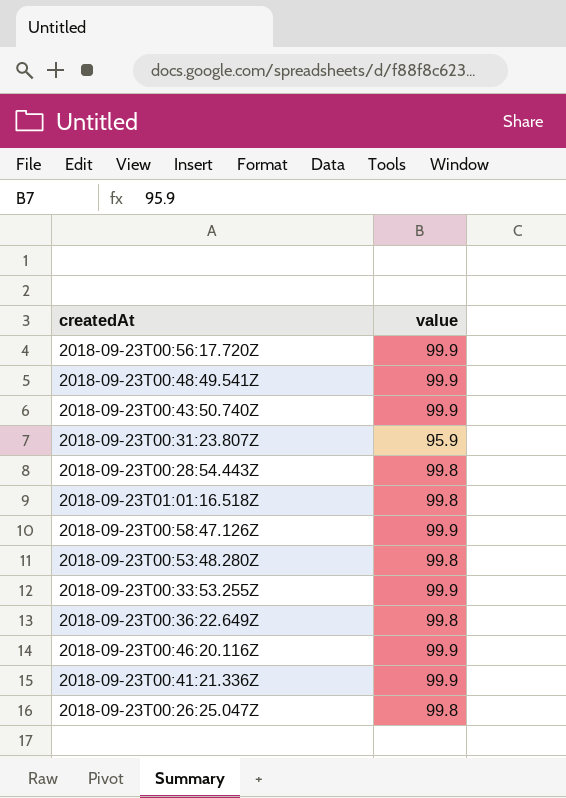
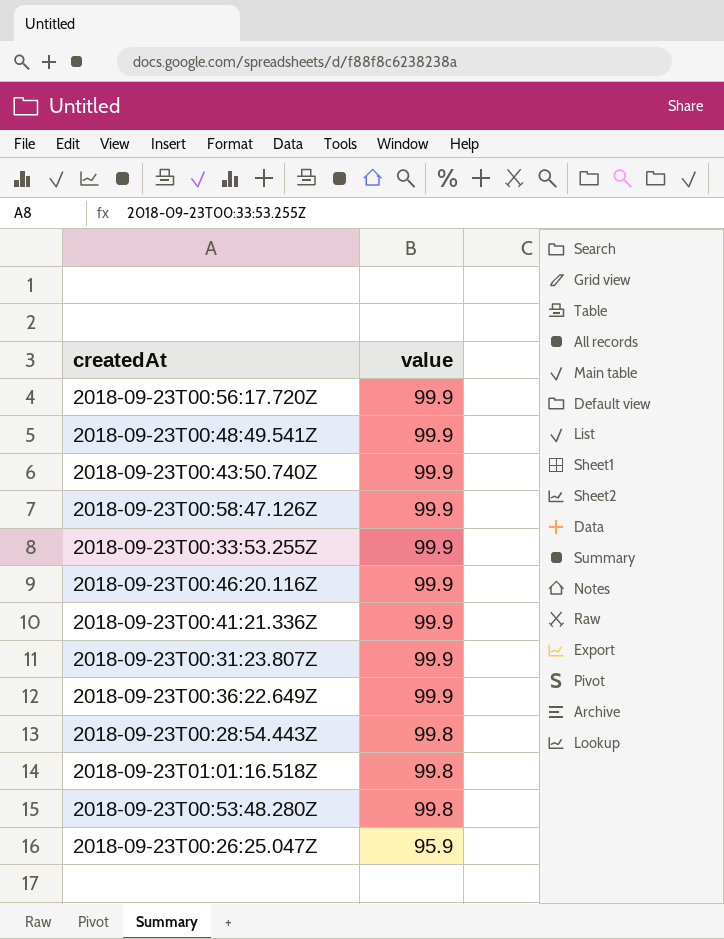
row order: none -> value descending
2018-09-23T00:31:23.807Z | value: 95.9 -> 99.9
2018-09-23T00:36:22.649Z | value: 99.8 -> 99.9
2018-09-23T00:26:25.047Z | value: 99.8 -> 95.9

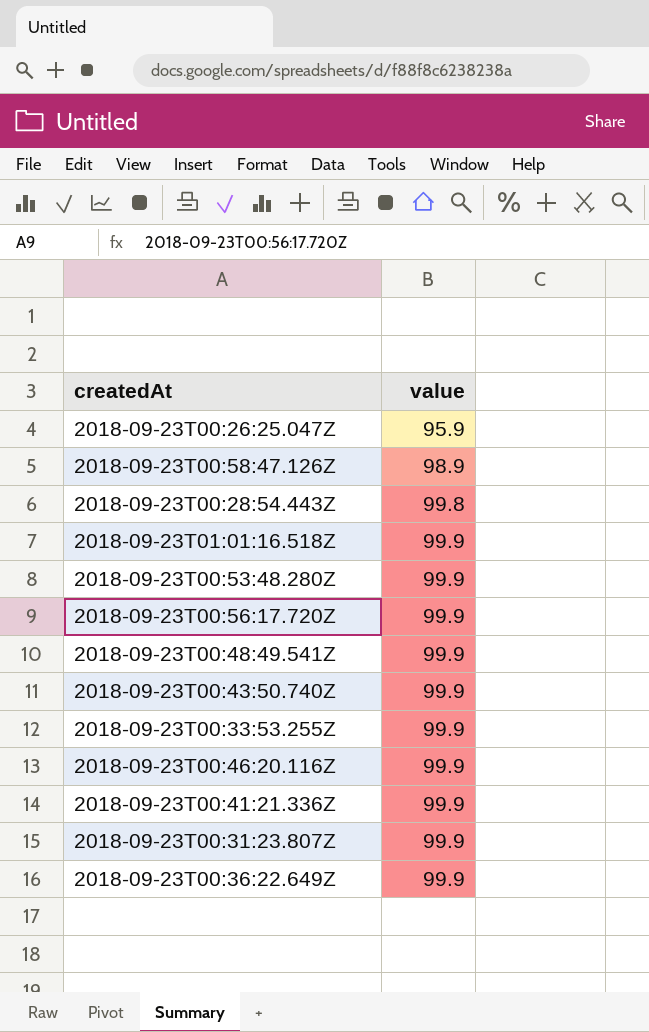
row order: value descending -> value ascending
2018-09-23T00:58:47.126Z | value: 99.9 -> 98.9
2018-09-23T01:01:16.518Z | value: 99.8 -> 99.9
2018-09-23T00:53:48.280Z | value: 99.8 -> 99.9

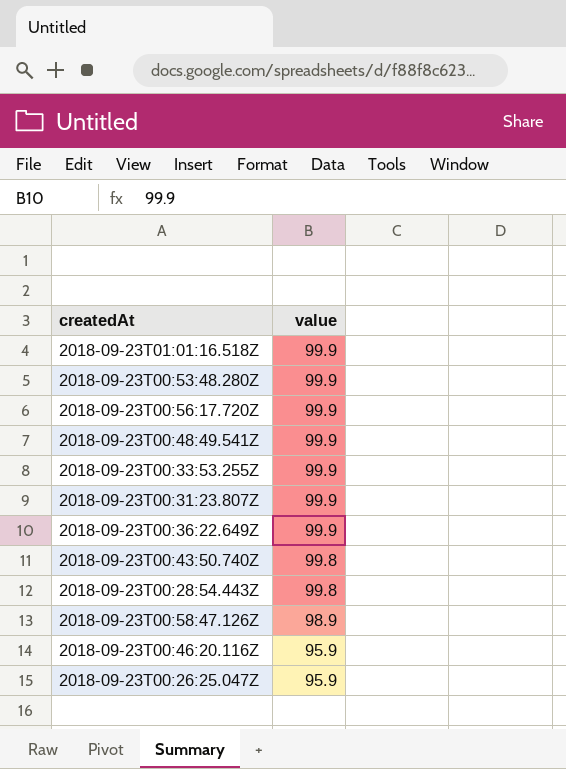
row order: value ascending -> value descending
row 2018-09-23T00:41:21.336Z: 99.9 -> none
2018-09-23T00:43:50.740Z | value: 99.9 -> 99.8
2018-09-23T00:46:20.116Z | value: 99.9 -> 95.9

